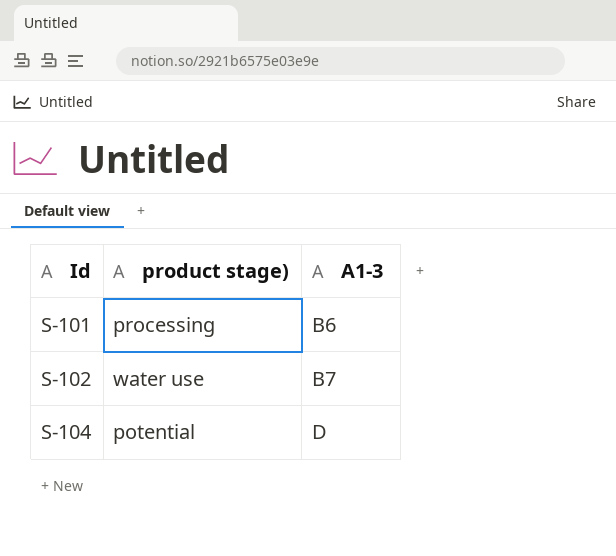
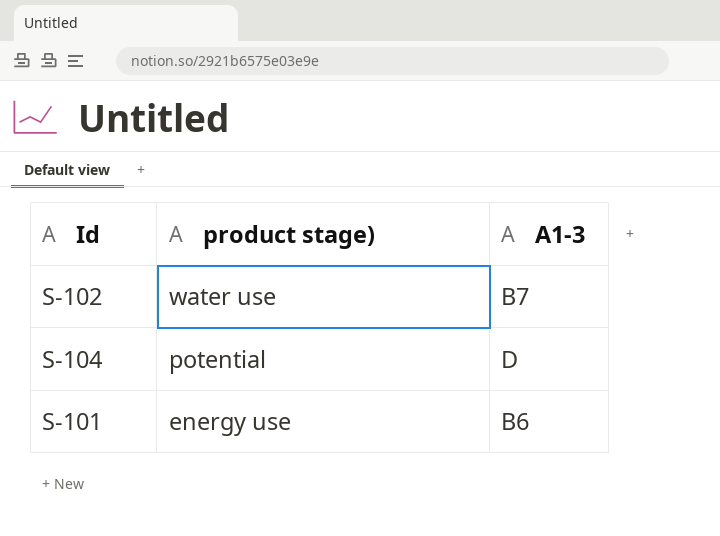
row order: Id ascending -> product stage) descending
S-101 | product stage): processing -> energy use

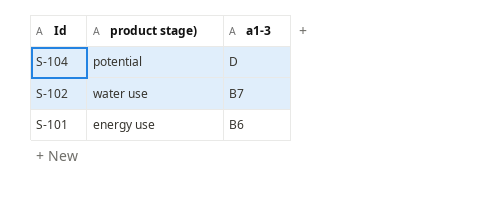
row order: product stage) descending -> Id descending
column name: A1-3 -> a1-3

